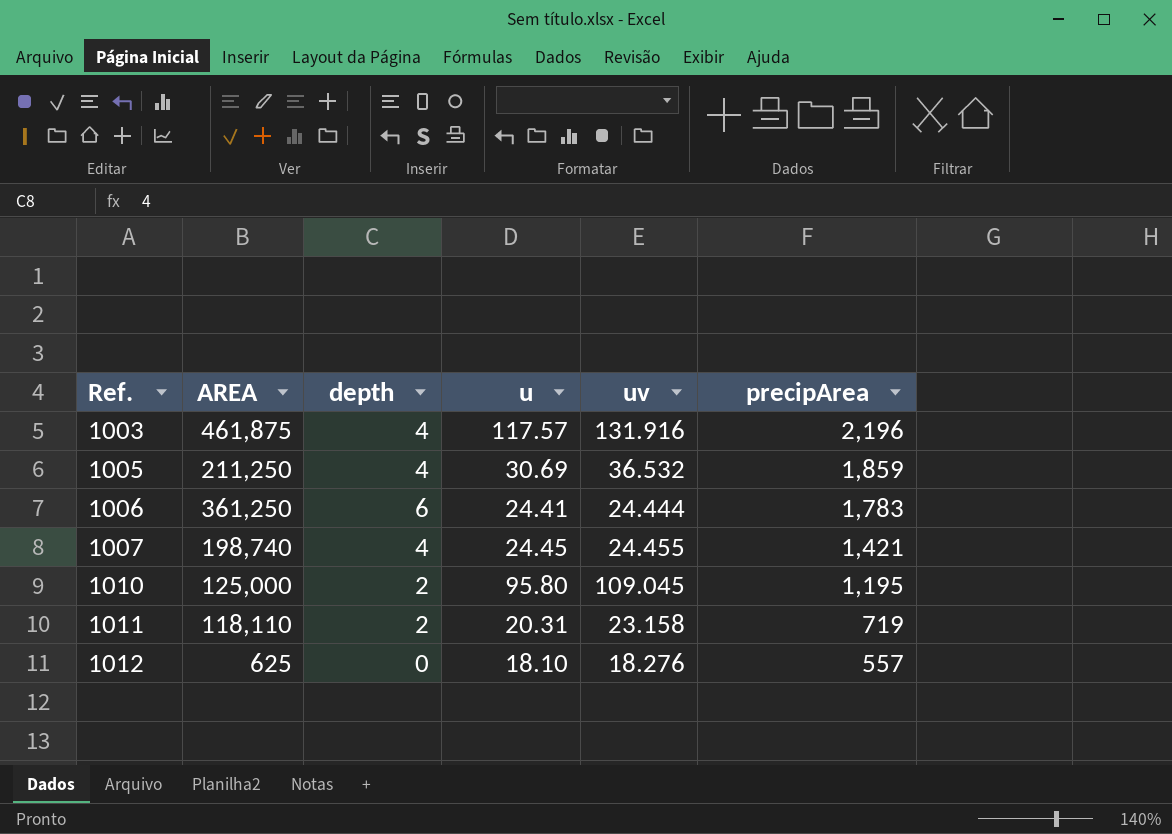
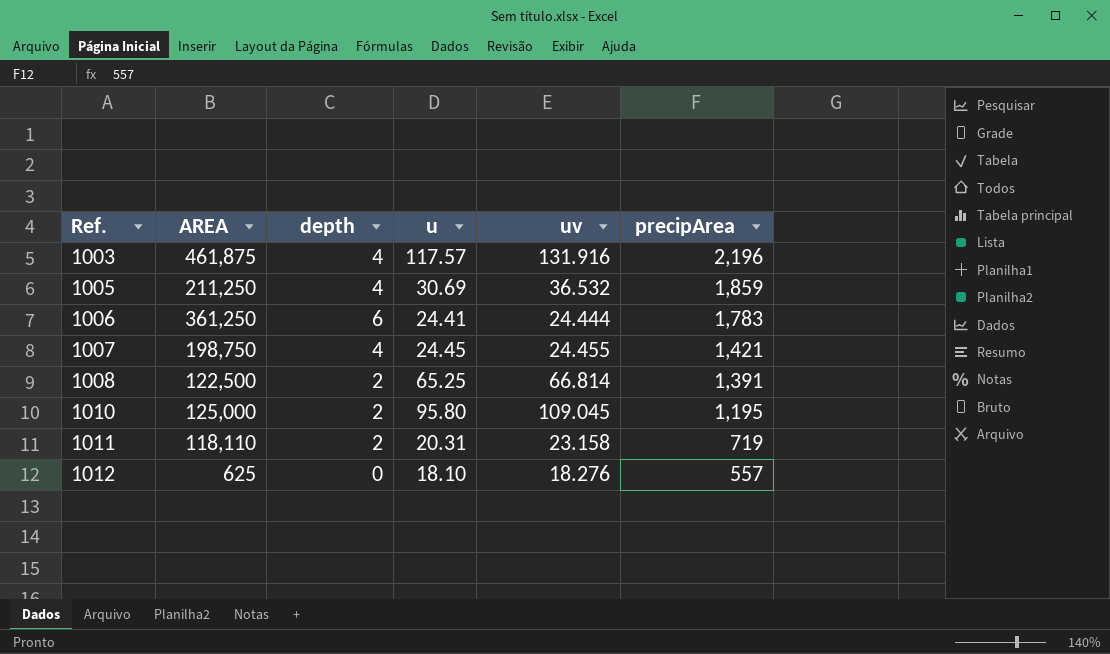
1007 | AREA: 198,740 -> 198,750
row 1008: none -> 122,500 | 2 | 65.25 | 66.814 | 1,391

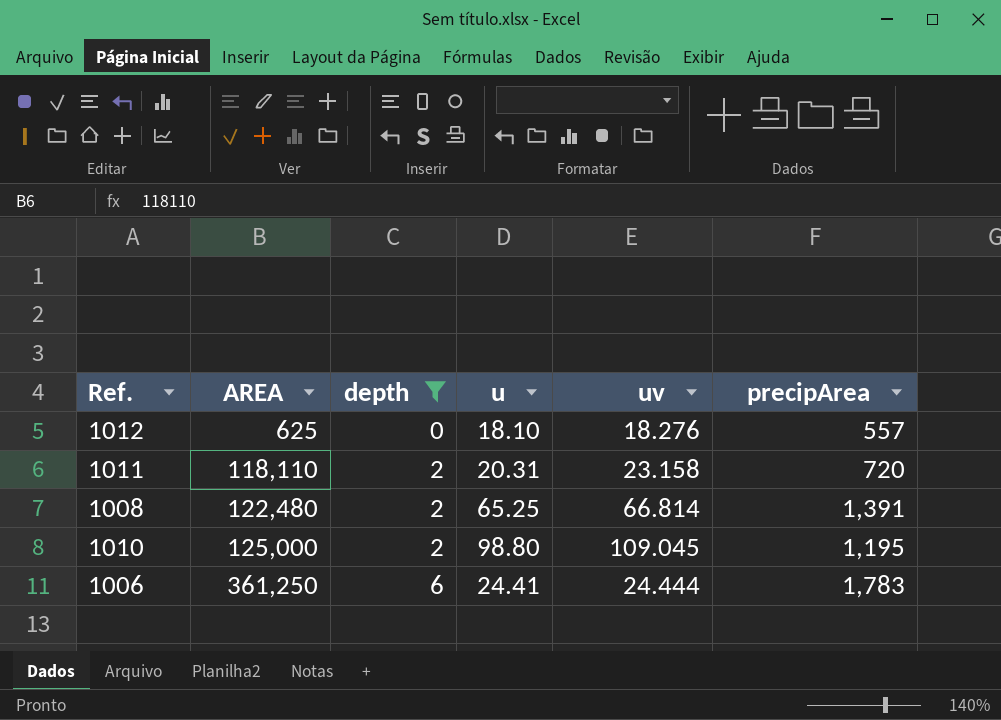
filter: none -> depth != 4
row order: Ref. ascending -> AREA ascending
1011 | precipArea: 719 -> 720
1008 | AREA: 122,500 -> 122,480
1010 | u: 95.80 -> 98.80

